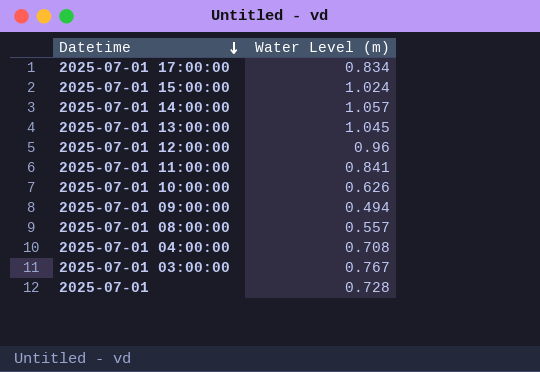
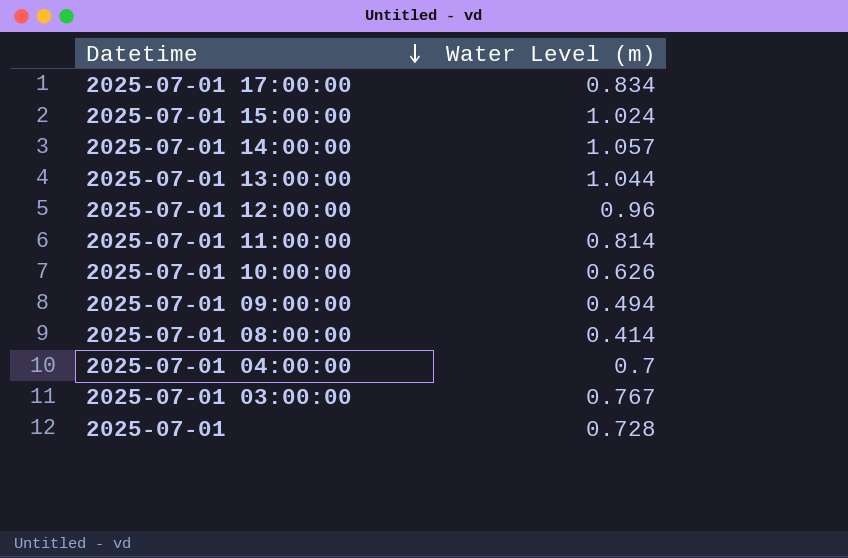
2025-07-01 13:00:00 | Water Level (m): 1.045 -> 1.044
2025-07-01 11:00:00 | Water Level (m): 0.841 -> 0.814
2025-07-01 08:00:00 | Water Level (m): 0.557 -> 0.414
2025-07-01 04:00:00 | Water Level (m): 0.708 -> 0.7

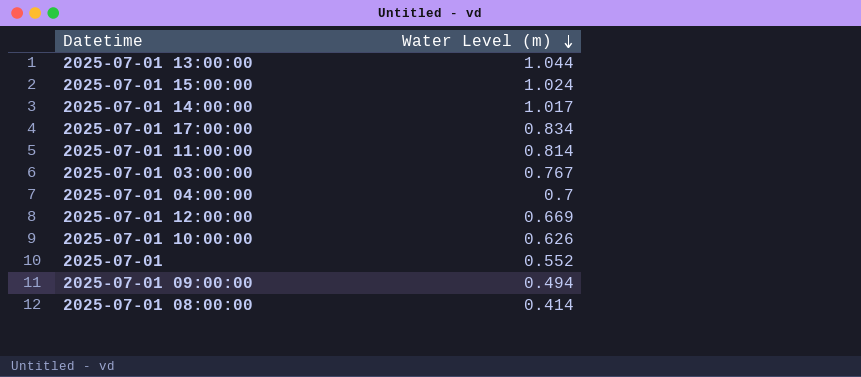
row order: Datetime descending -> Water Level (m) descending
2025-07-01 14:00:00 | Water Level (m): 1.057 -> 1.017
2025-07-01 12:00:00 | Water Level (m): 0.96 -> 0.669
2025-07-01 | Water Level (m): 0.728 -> 0.552

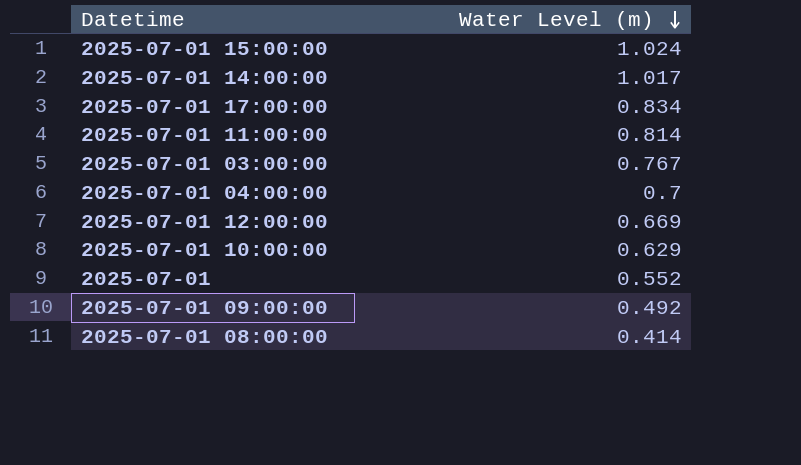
row 2025-07-01 13:00:00: 1.044 -> none
2025-07-01 10:00:00 | Water Level (m): 0.626 -> 0.629
2025-07-01 09:00:00 | Water Level (m): 0.494 -> 0.492

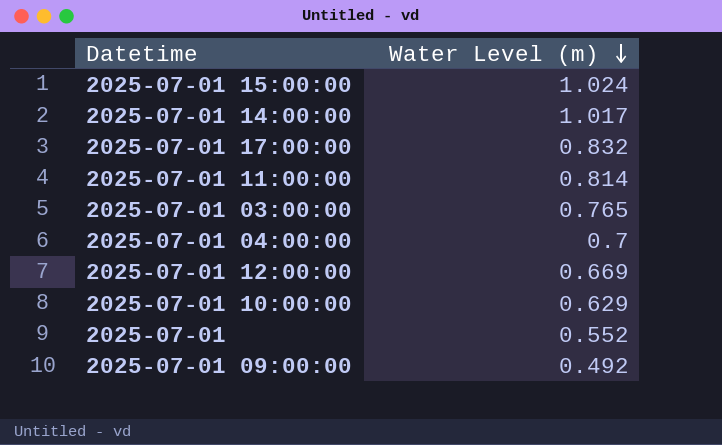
row 2025-07-01 08:00:00: 0.414 -> none
2025-07-01 17:00:00 | Water Level (m): 0.834 -> 0.832
2025-07-01 03:00:00 | Water Level (m): 0.767 -> 0.765

